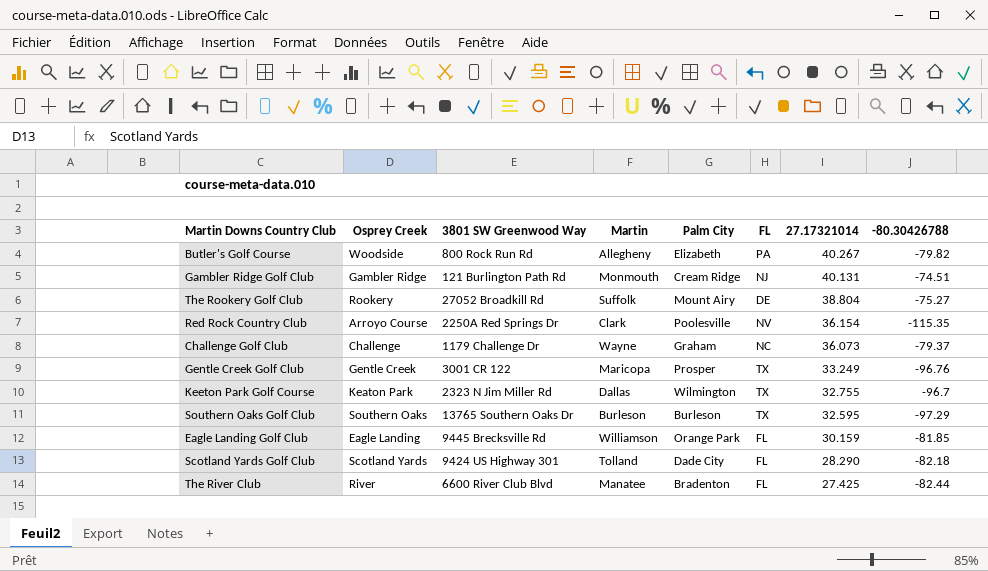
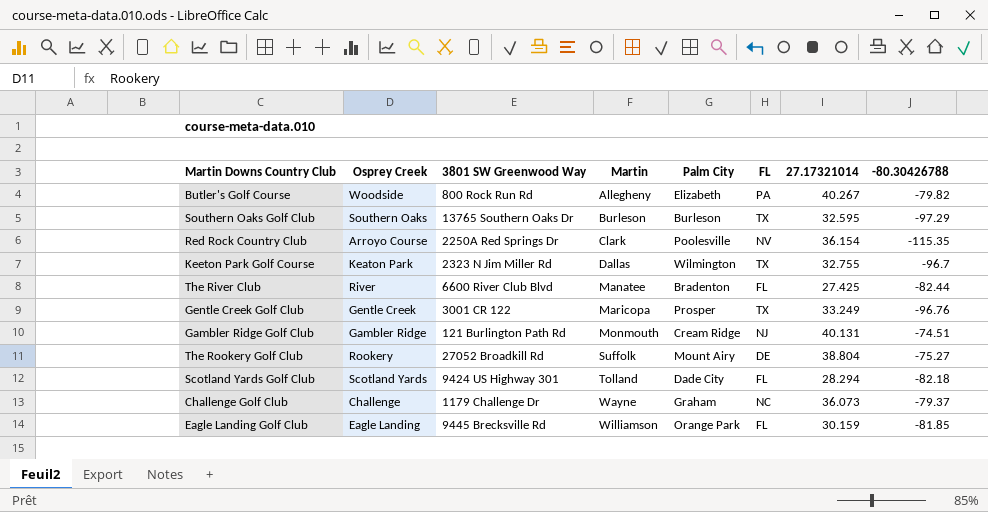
row order: 27.17321014 descending -> Martin ascending
Scotland Yards Golf Club | 27.17321014: 28.290 -> 28.294

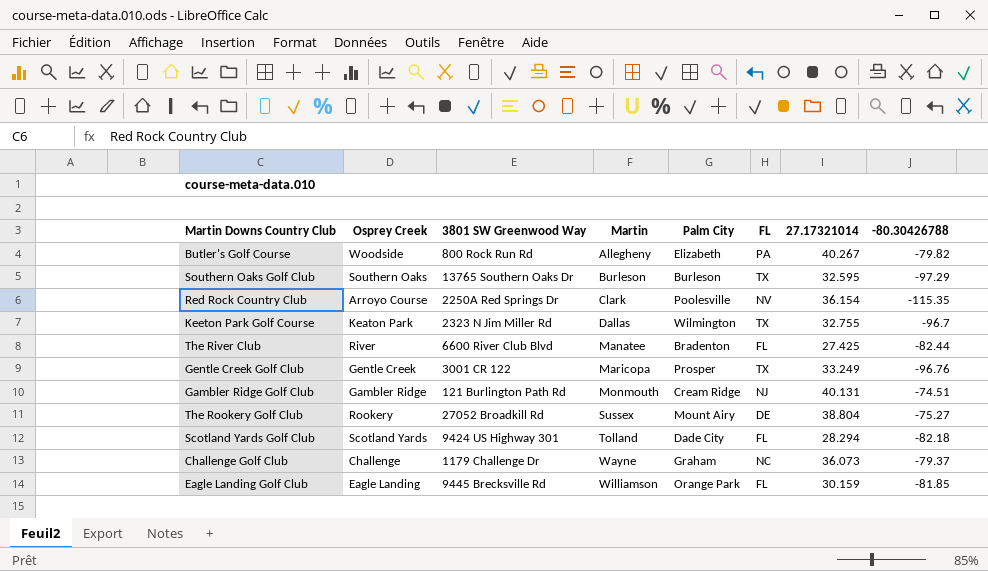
The Rookery Golf Club | Martin: Suffolk -> Sussex

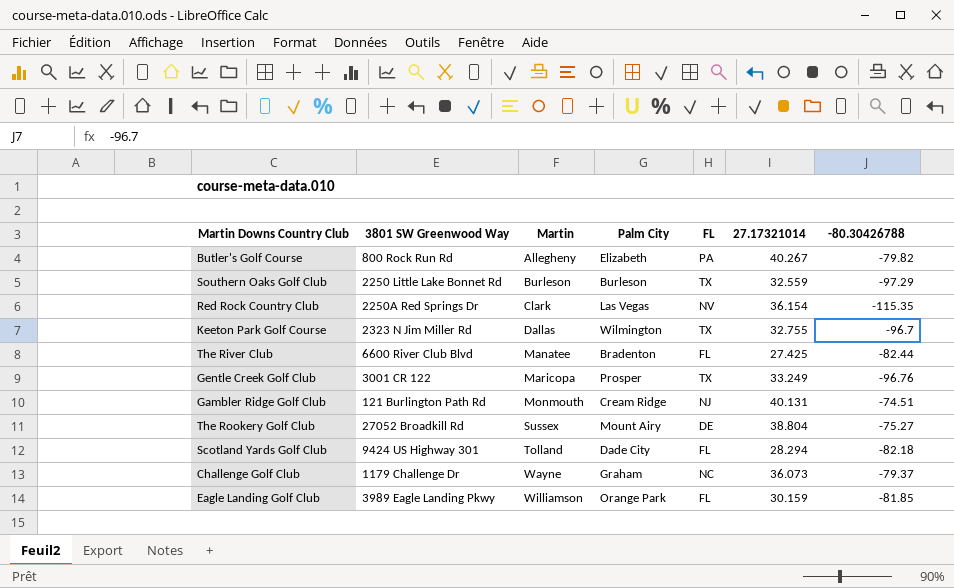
column Osprey Creek | position: 2 -> none
Southern Oaks Golf Club | 3801 SW Greenwood Way: 13765 Southern Oaks Dr -> 2250 Little Lake Bonnet Rd
Southern Oaks Golf Club | 27.17321014: 32.595 -> 32.559
Red Rock Country Club | Palm City: Poolesville -> Las Vegas
Eagle Landing Golf Club | 3801 SW Greenwood Way: 9445 Brecksville Rd -> 3989 Eagle Landing Pkwy

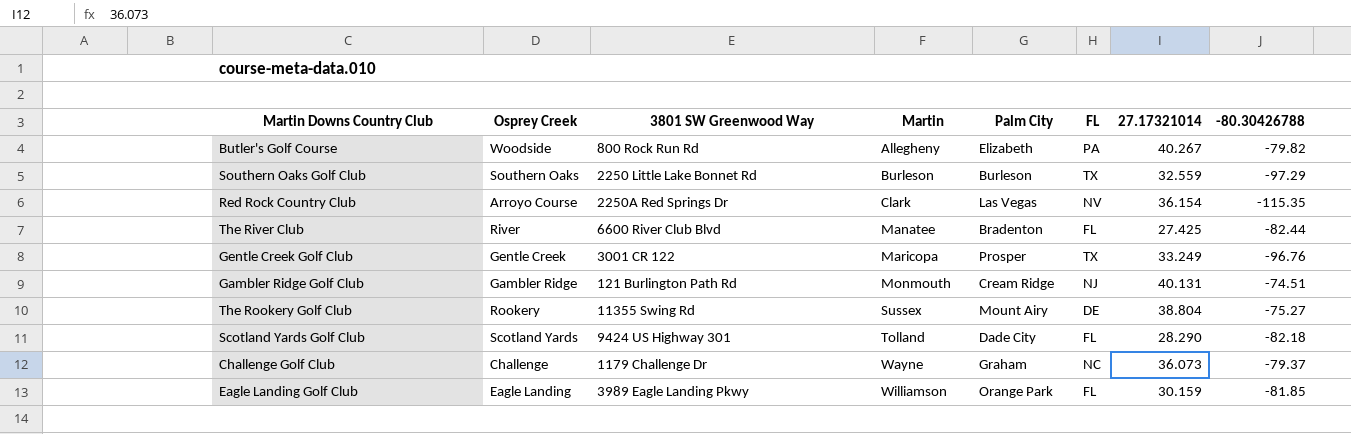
column Osprey Creek | position: none -> 2
row Keeton Park Golf Course: 2323 N Jim Miller Rd | Dallas | Wilmington | TX | 32.755 | -96.7 -> none
The Rookery Golf Club | 3801 SW Greenwood Way: 27052 Broadkill Rd -> 11355 Swing Rd
Scotland Yards Golf Club | 27.17321014: 28.294 -> 28.290

